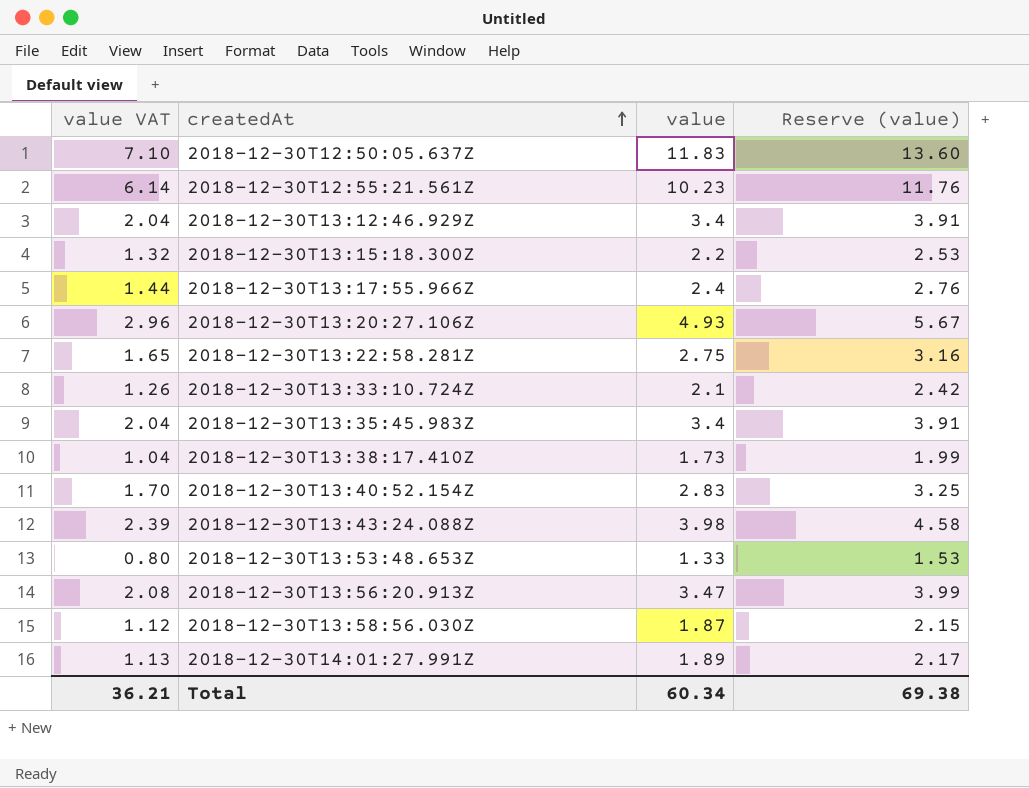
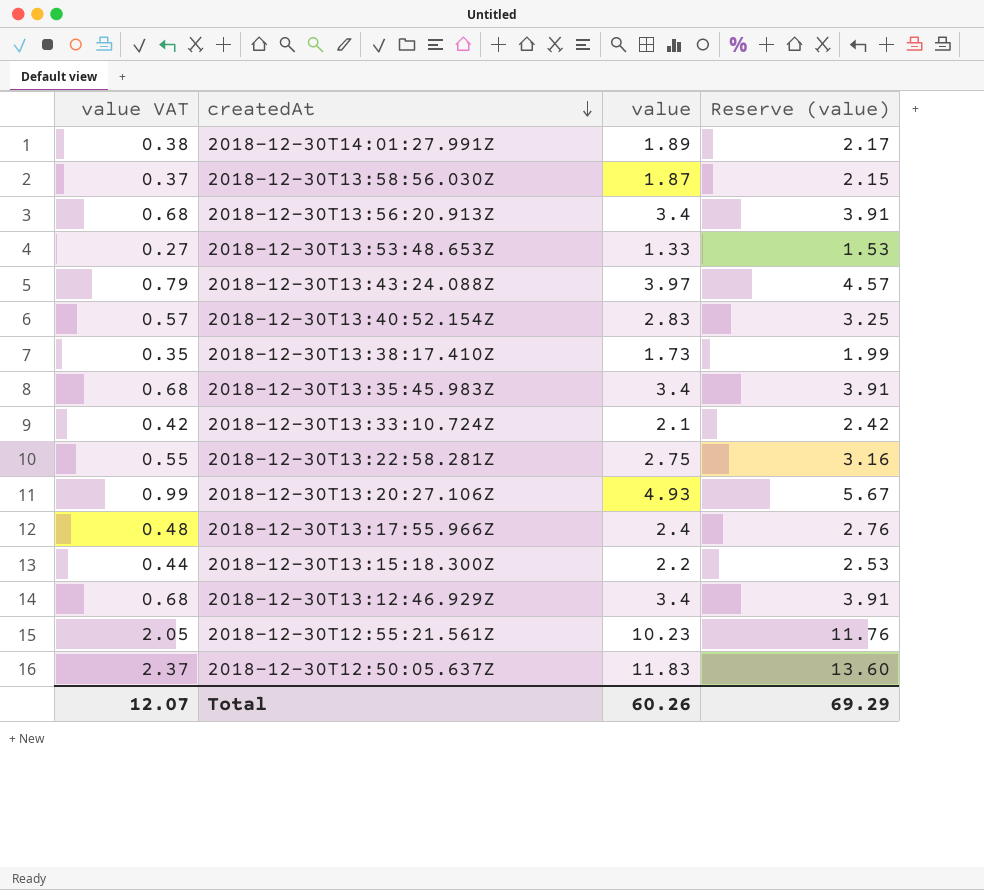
row order: createdAt ascending -> createdAt descending
column value VAT | formula: [value] * 0.6 -> [value] * 0.2
2018-12-30T13:56:20.913Z | value: 3.47 -> 3.4
2018-12-30T13:56:20.913Z | Reserve (value): 3.99 -> 3.91
2018-12-30T13:43:24.088Z | value: 3.98 -> 3.97
2018-12-30T13:43:24.088Z | Reserve (value): 4.58 -> 4.57
Total | value VAT: 36.21 -> 12.07
Total | value: 60.34 -> 60.26
Total | Reserve (value): 69.38 -> 69.29

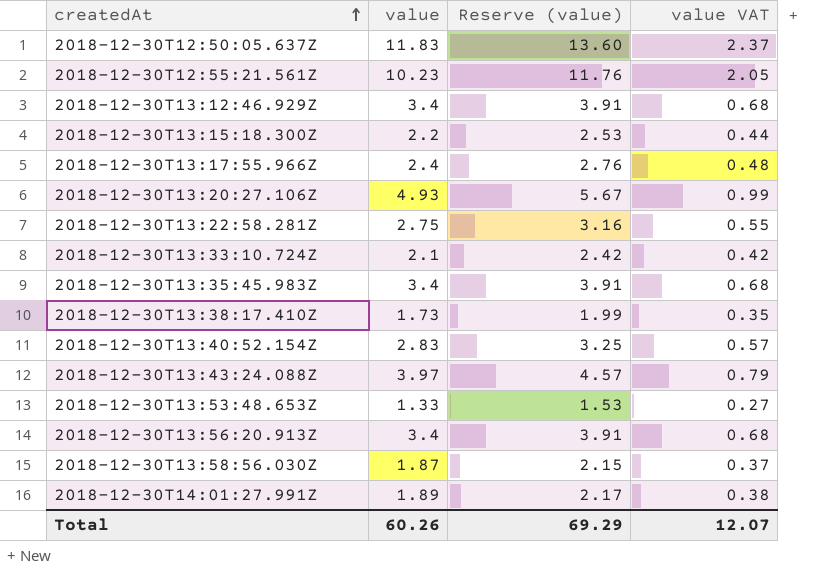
row order: createdAt descending -> createdAt ascending
column value VAT | position: 1 -> 4

